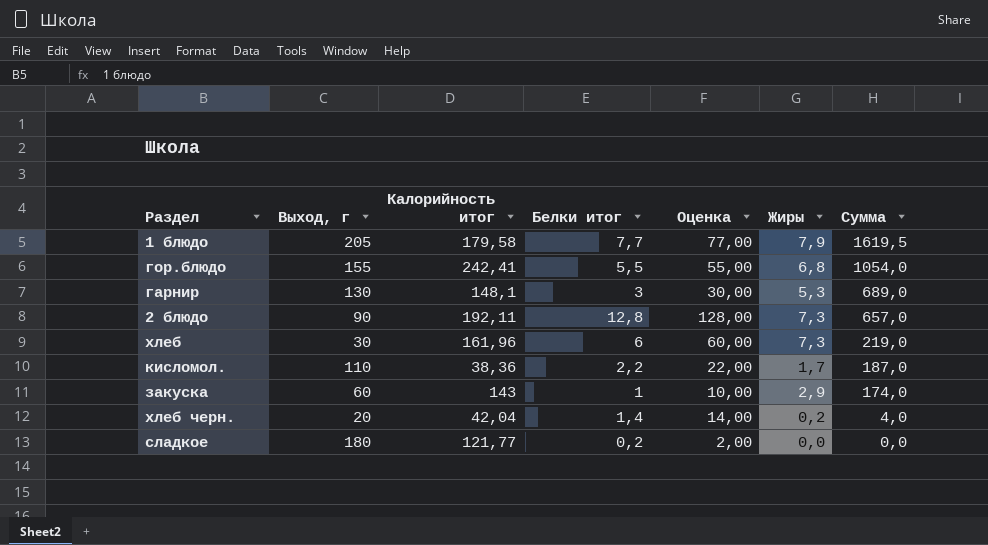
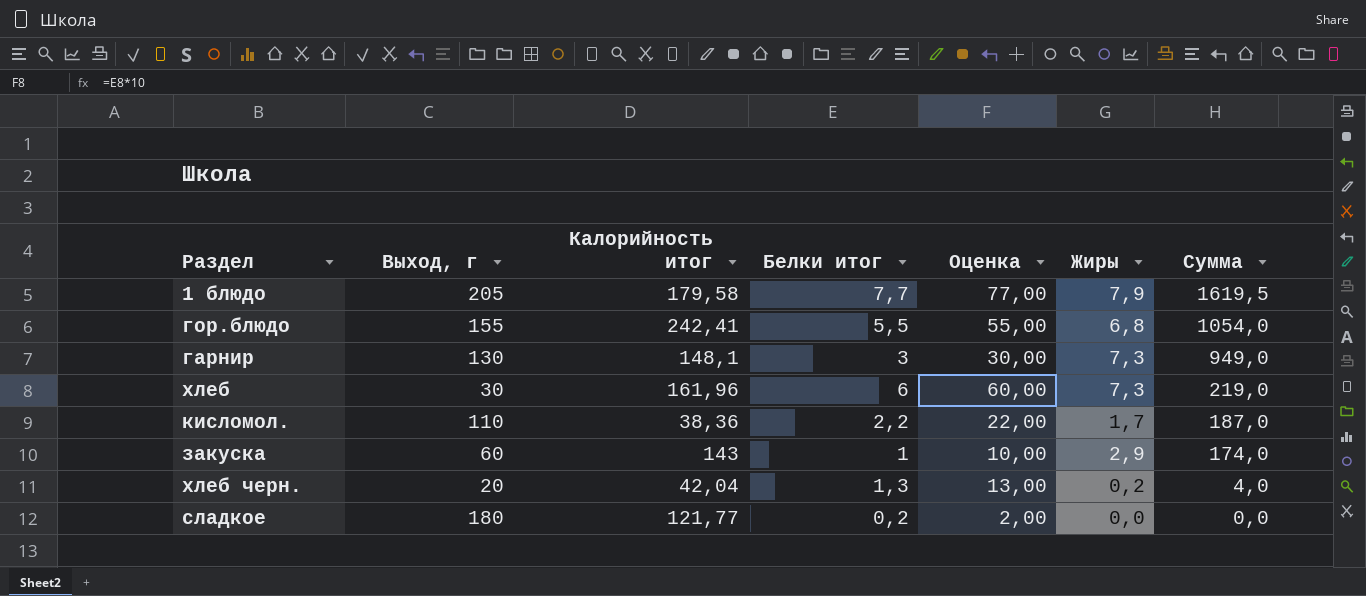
row 2 блюдо: 90 | 192,11 | 12,8 | 128,00 | 7,3 | 657,0 -> none
гарнир | Жиры: 5,3 -> 7,3
гарнир | Сумма: 689,0 -> 949,0
хлеб черн. | Белки итог: 1,4 -> 1,3
хлеб черн. | Оценка: 14,00 -> 13,00

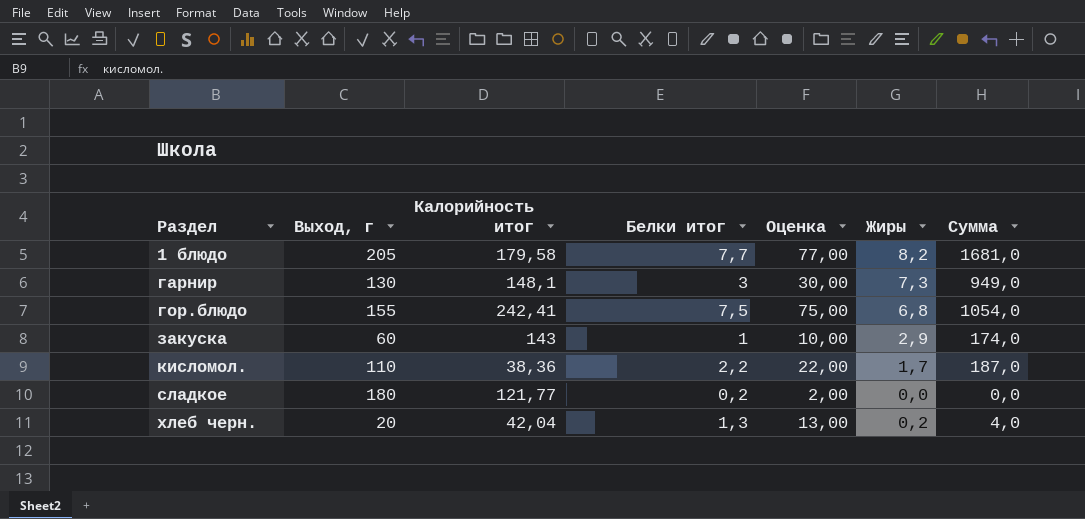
row order: Сумма descending -> Раздел ascending
row хлеб: 30 | 161,96 | 6 | 60,00 | 7,3 | 219,0 -> none
1 блюдо | Жиры: 7,9 -> 8,2
1 блюдо | Сумма: 1619,5 -> 1681,0
гор.блюдо | Белки итог: 5,5 -> 7,5
гор.блюдо | Оценка: 55,00 -> 75,00

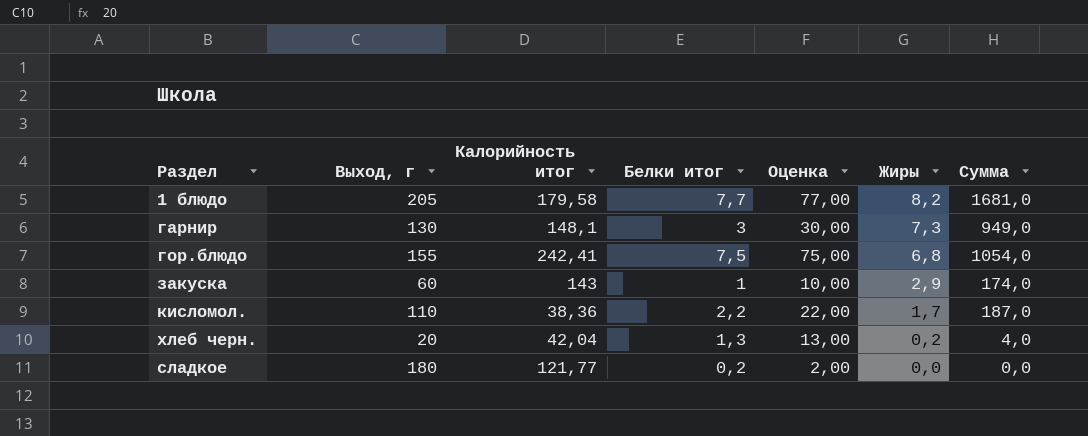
row order: Раздел ascending -> Жиры descending

